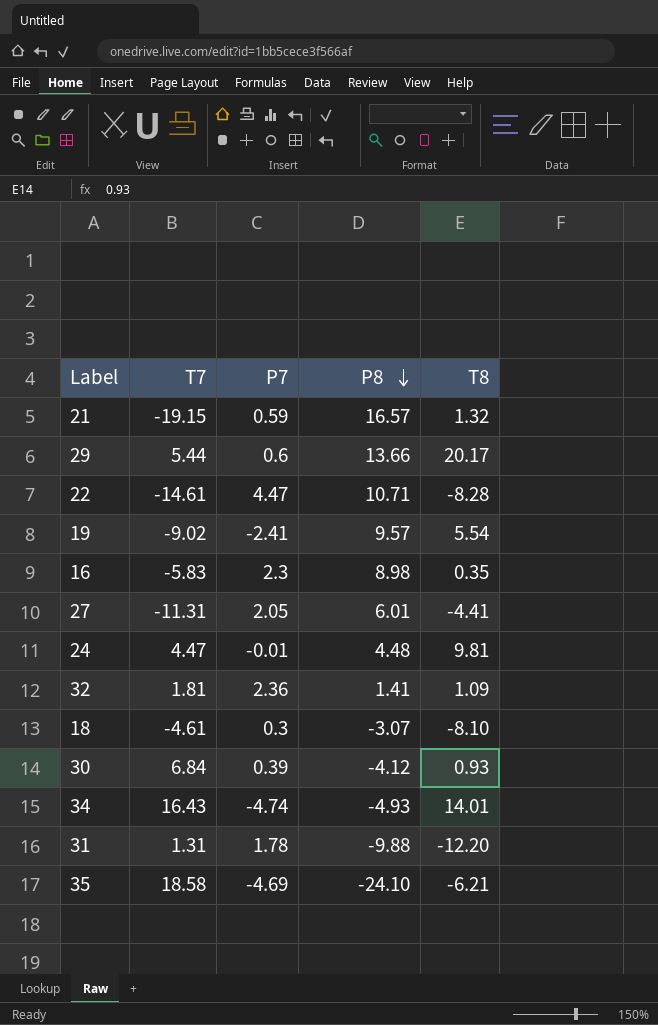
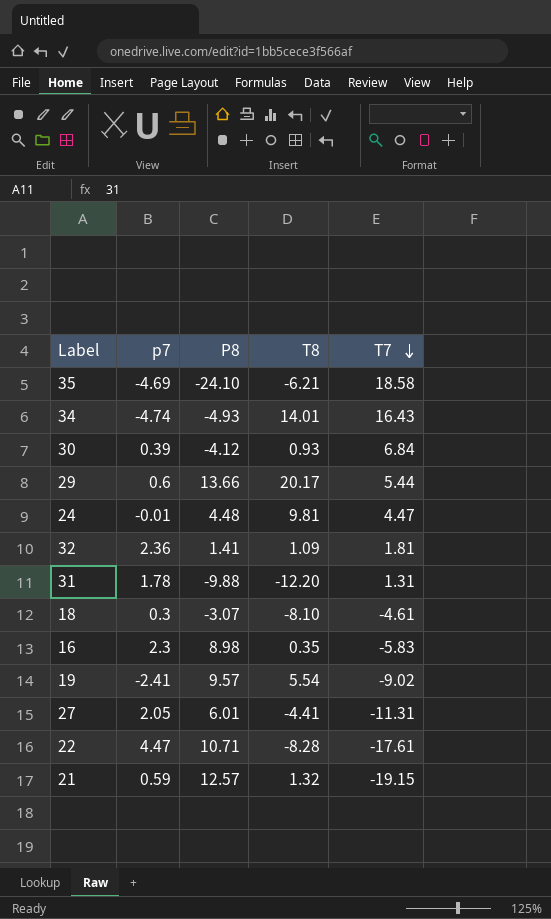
row order: P8 descending -> T7 descending
column name: P7 -> p7
column T7 | position: 2 -> 5
22 | T7: -14.61 -> -17.61
21 | P8: 16.57 -> 12.57

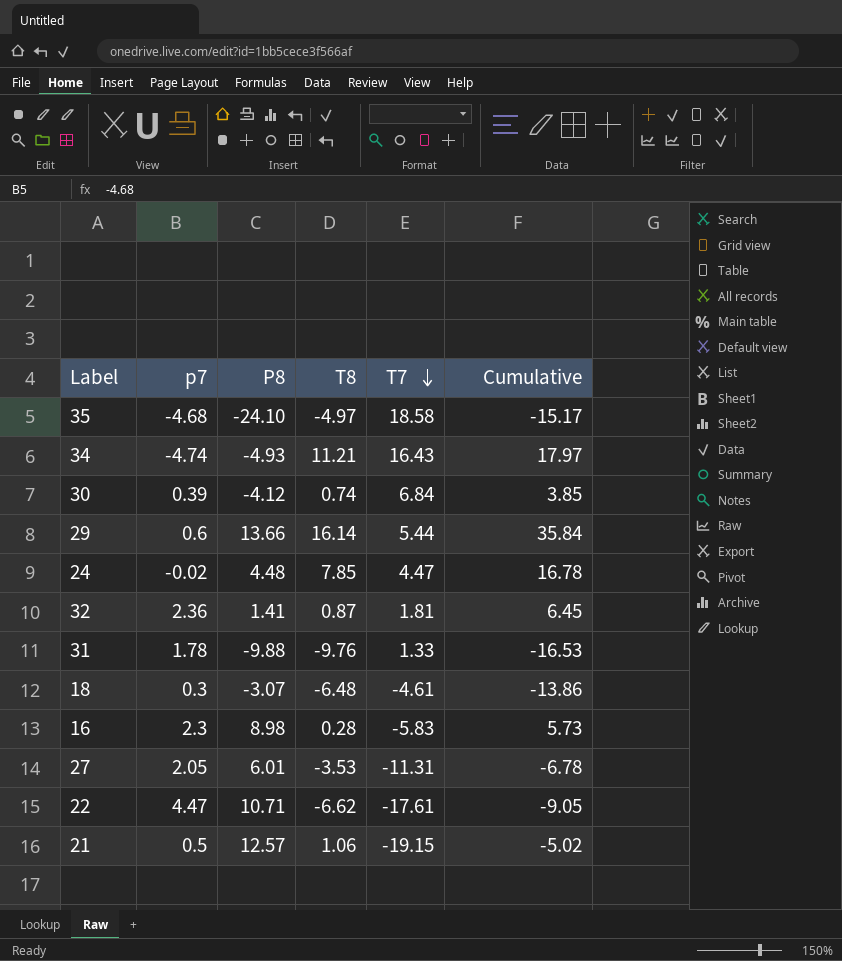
column Cumulative | formula: none -> [p7] + [P8] + [T8] + [T7]
row 19: -2.41 | 9.57 | 5.54 | -9.02 -> none
35 | p7: -4.69 -> -4.68
35 | T8: -6.21 -> -4.97
34 | T8: 14.01 -> 11.21
30 | T8: 0.93 -> 0.74
29 | T8: 20.17 -> 16.14
24 | p7: -0.01 -> -0.02
24 | T8: 9.81 -> 7.85
32 | T8: 1.09 -> 0.87
31 | T8: -12.20 -> -9.76
31 | T7: 1.31 -> 1.33
18 | T8: -8.10 -> -6.48
16 | T8: 0.35 -> 0.28
27 | T8: -4.41 -> -3.53
22 | T8: -8.28 -> -6.62
21 | p7: 0.59 -> 0.5
21 | T8: 1.32 -> 1.06

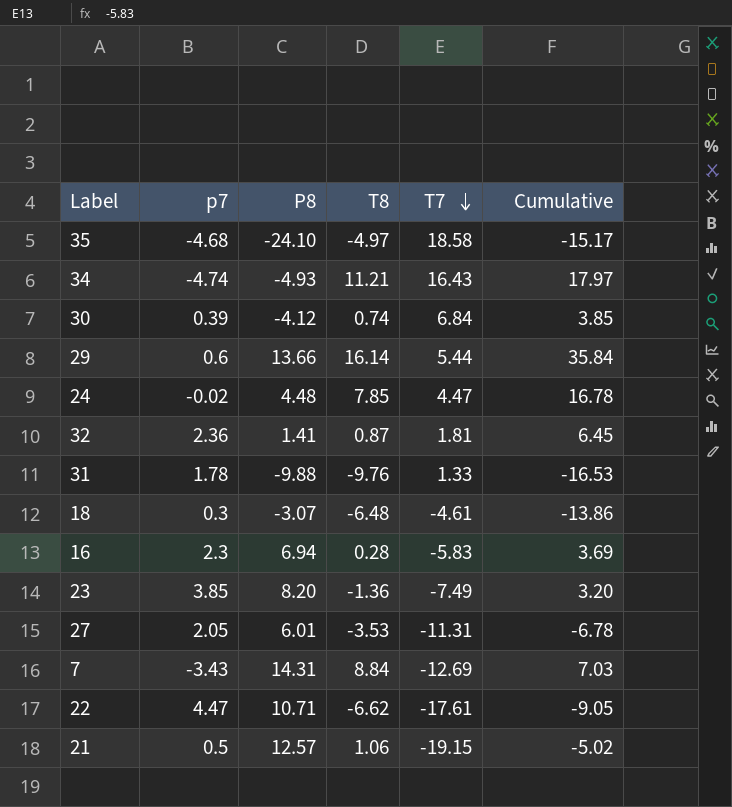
16 | P8: 8.98 -> 6.94
16 | Cumulative: 5.73 -> 3.69
row 23: none -> 3.85 | 8.20 | -1.36 | -7.49 | 3.20
row 7: none -> -3.43 | 14.31 | 8.84 | -12.69 | 7.03

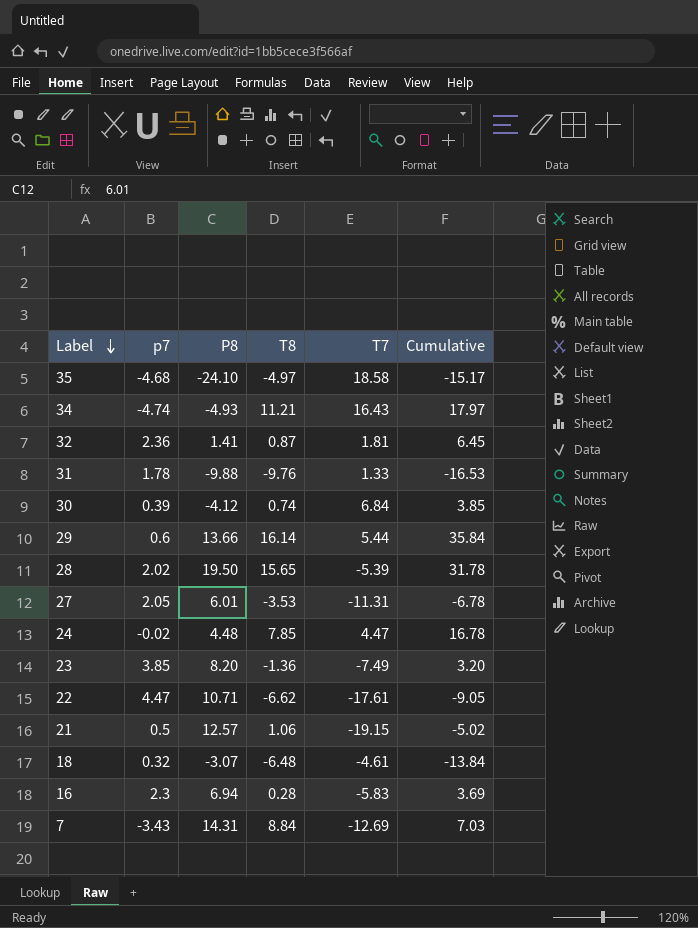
row order: T7 descending -> Label descending
row 28: none -> 2.02 | 19.50 | 15.65 | -5.39 | 31.78
18 | p7: 0.3 -> 0.32
18 | Cumulative: -13.86 -> -13.84

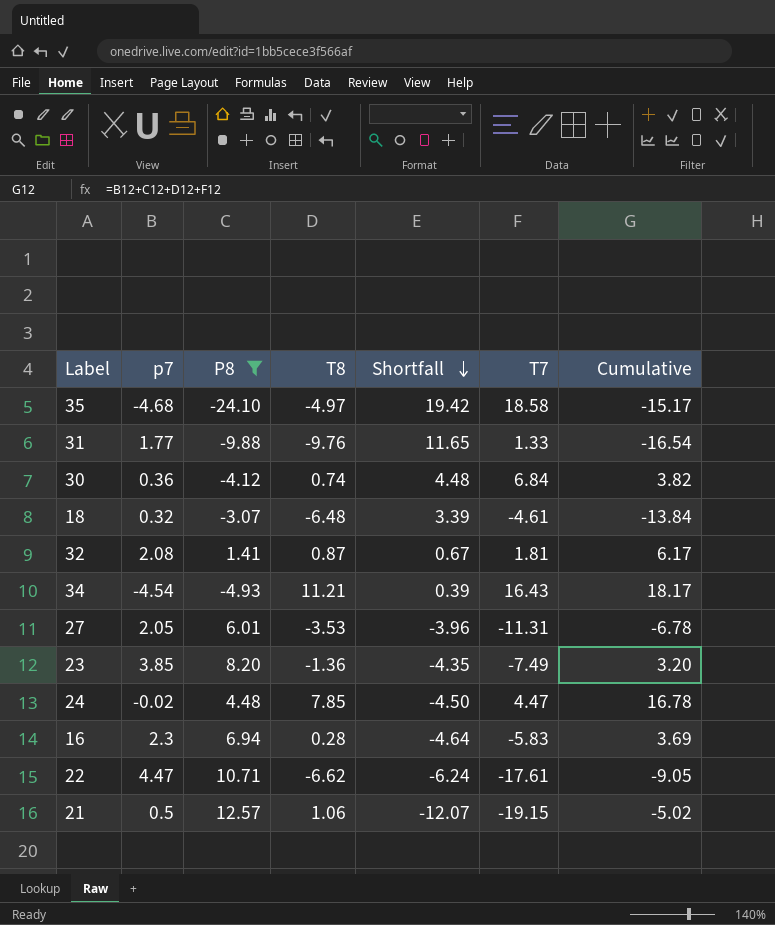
filter: none -> P8 <= 12.57
row order: Label descending -> Shortfall descending
column Shortfall | formula: none -> [p7] - [P8]
31 | p7: 1.78 -> 1.77
31 | Cumulative: -16.53 -> -16.54
30 | p7: 0.39 -> 0.36
30 | Cumulative: 3.85 -> 3.82
32 | p7: 2.36 -> 2.08
32 | Cumulative: 6.45 -> 6.17
34 | p7: -4.74 -> -4.54
34 | Cumulative: 17.97 -> 18.17

